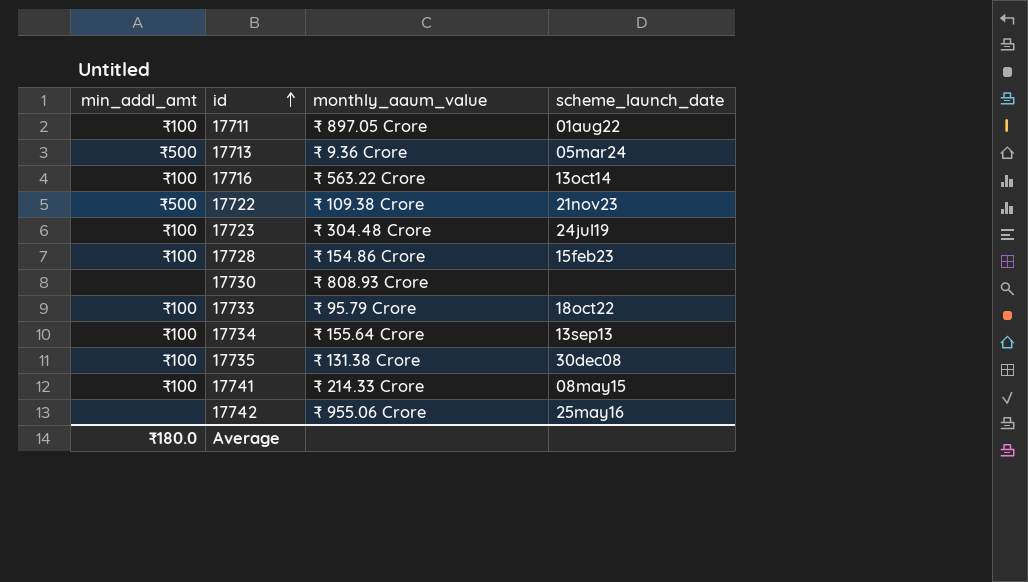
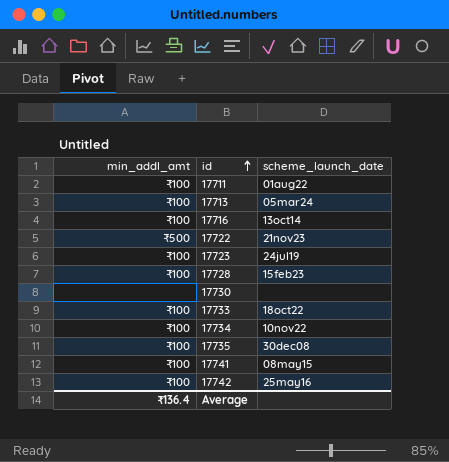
column monthly_aaum_value | position: 3 -> none
17713 | min_addl_amt: ₹500 -> ₹100
17734 | scheme_launch_date: 13sep13 -> 10nov22
17742 | min_addl_amt: none -> ₹100
Average | min_addl_amt: ₹180.0 -> ₹136.4

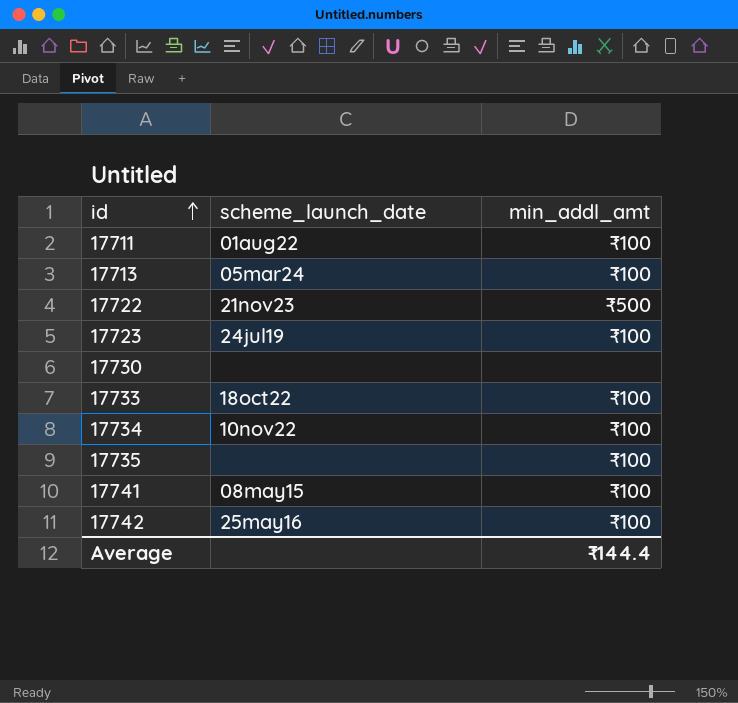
column min_addl_amt | position: 1 -> 3
row 17716: ₹100 | 13oct14 -> none
row 17728: ₹100 | 15feb23 -> none
17735 | scheme_launch_date: 30dec08 -> none
Average | min_addl_amt: ₹136.4 -> ₹144.4

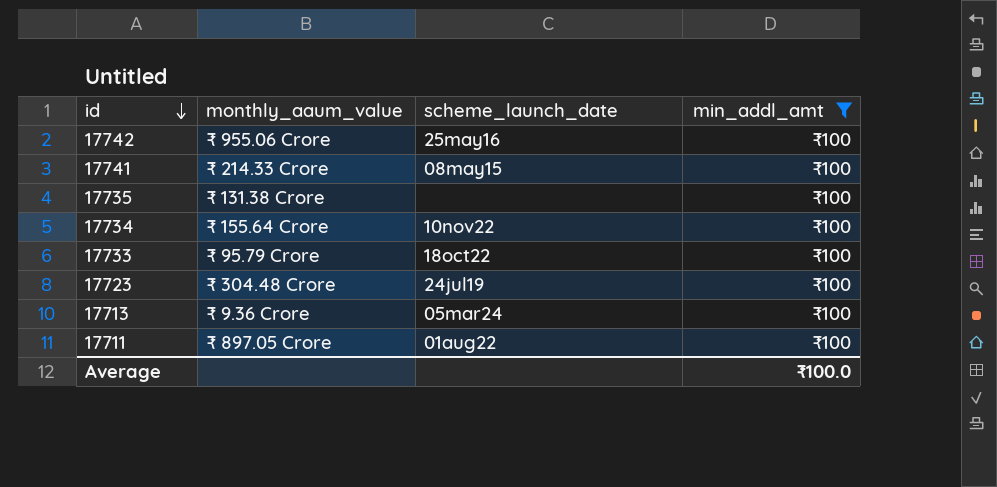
filter: none -> min_addl_amt = ₹100
row order: id ascending -> id descending
column monthly_aaum_value | position: none -> 2
Average | min_addl_amt: ₹144.4 -> ₹100.0

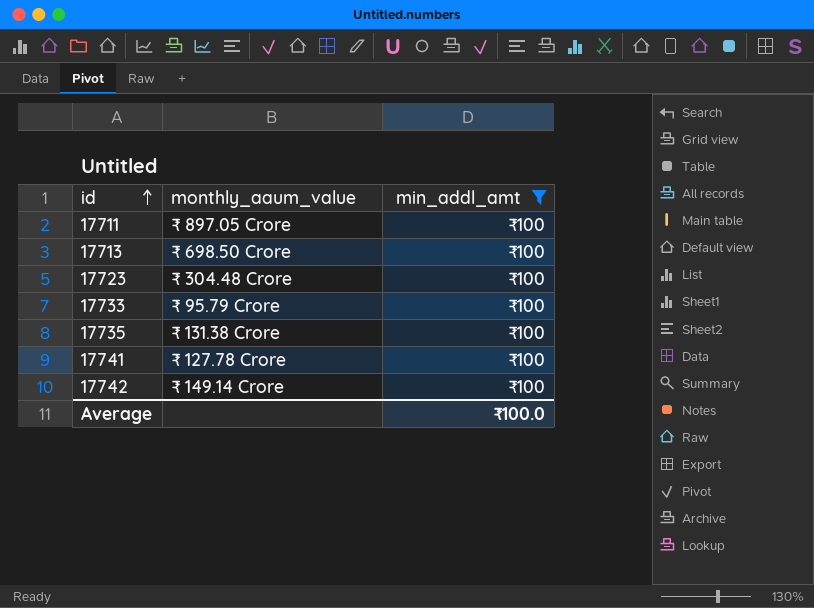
row order: id descending -> id ascending
column scheme_launch_date | position: 3 -> none
row 17734: ₹ 155.64 Crore | 10nov22 | ₹100 -> none
17713 | monthly_aaum_value: ₹ 9.36 Crore -> ₹ 698.50 Crore
17741 | monthly_aaum_value: ₹ 214.33 Crore -> ₹ 127.78 Crore
17742 | monthly_aaum_value: ₹ 955.06 Crore -> ₹ 149.14 Crore

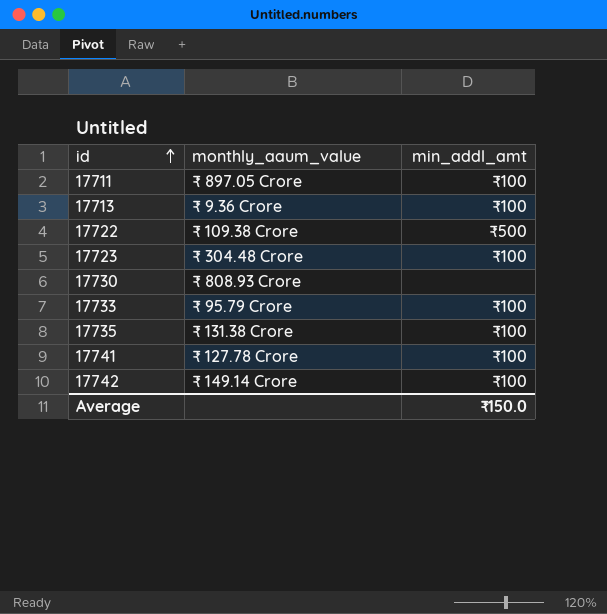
filter: min_addl_amt = ₹100 -> none
17713 | monthly_aaum_value: ₹ 698.50 Crore -> ₹ 9.36 Crore
Average | min_addl_amt: ₹100.0 -> ₹150.0

